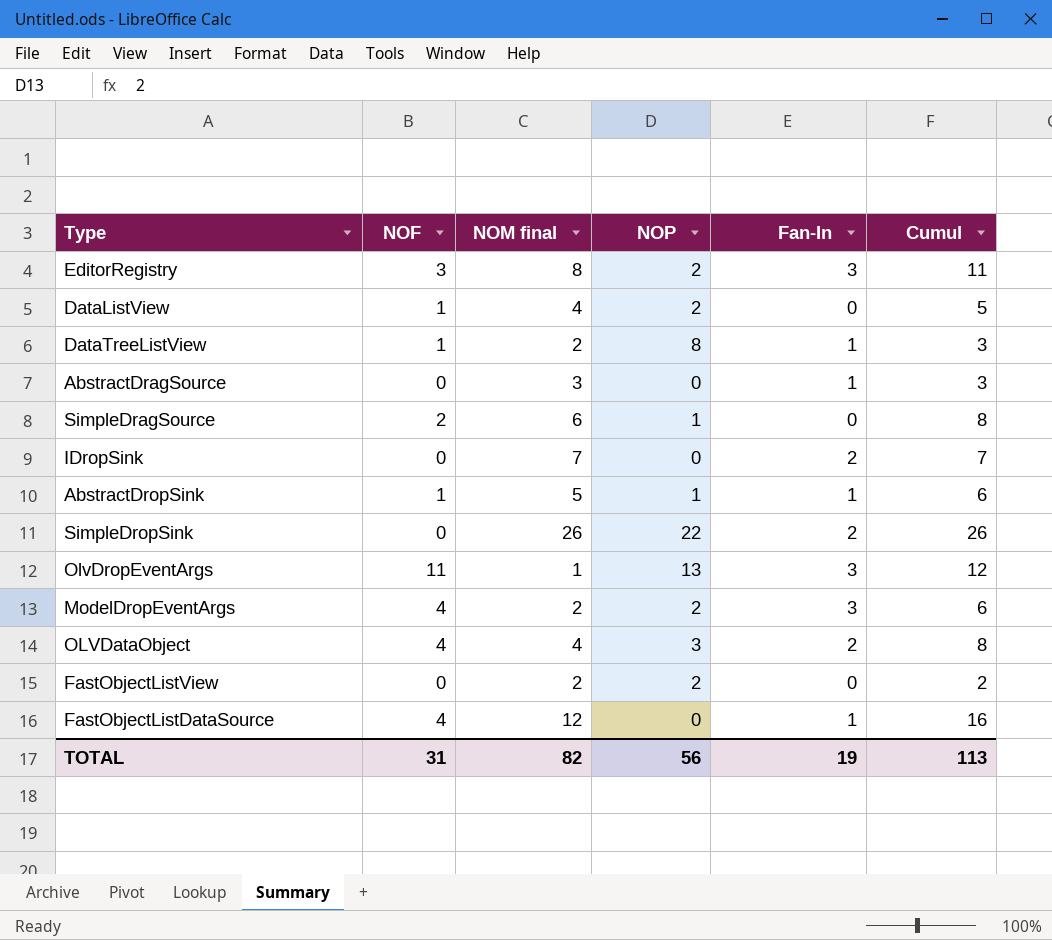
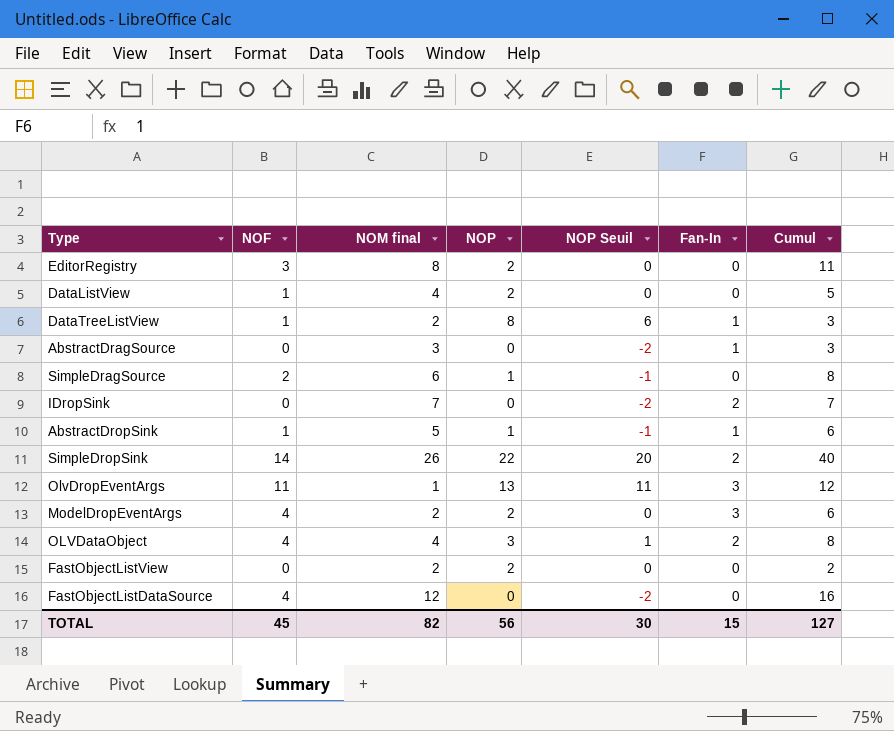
column NOP Seuil | formula: none -> [NOP] - 2
EditorRegistry | Fan-In: 3 -> 0
SimpleDropSink | NOF: 0 -> 14
SimpleDropSink | Cumul: 26 -> 40
FastObjectListDataSource | Fan-In: 1 -> 0
TOTAL | NOF: 31 -> 45
TOTAL | Fan-In: 19 -> 15
TOTAL | Cumul: 113 -> 127

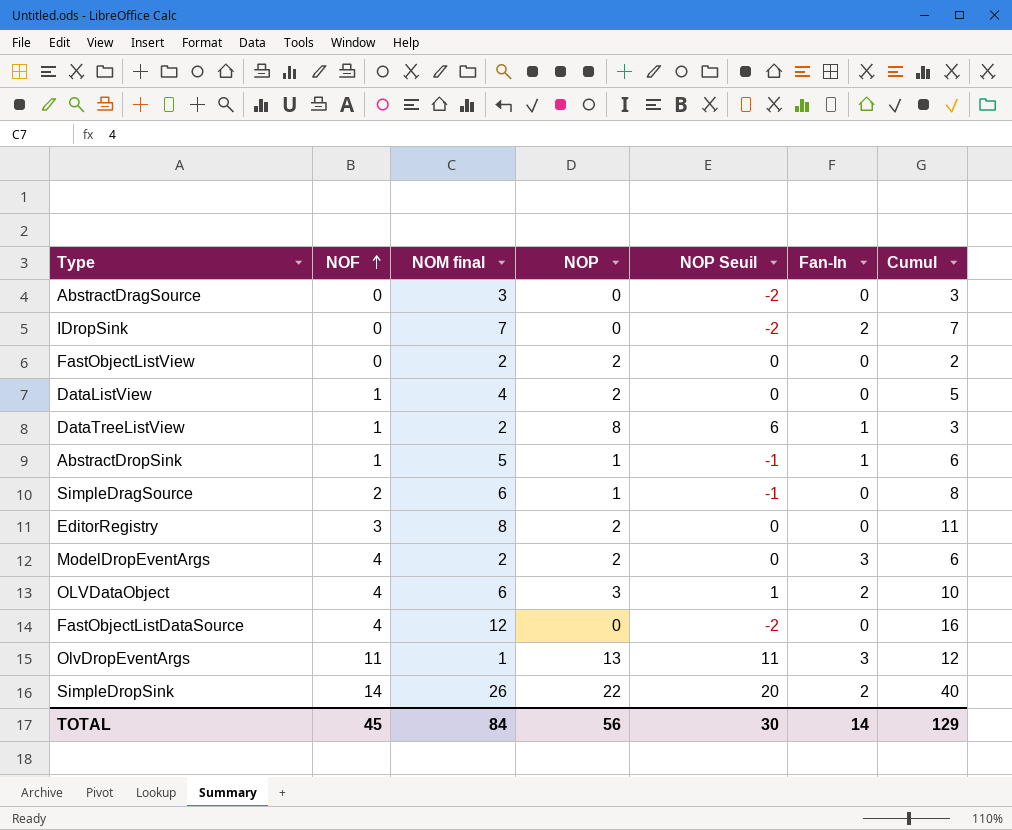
row order: none -> NOF ascending
AbstractDragSource | Fan-In: 1 -> 0
OLVDataObject | NOM final: 4 -> 6
OLVDataObject | Cumul: 8 -> 10
TOTAL | NOM final: 82 -> 84
TOTAL | Fan-In: 15 -> 14
TOTAL | Cumul: 127 -> 129

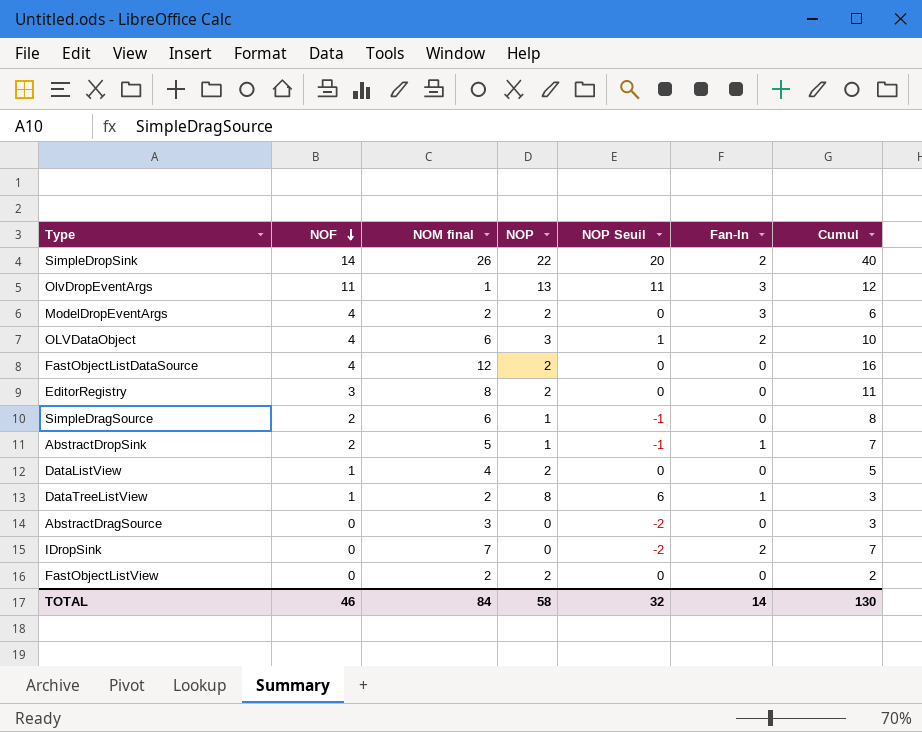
row order: NOF ascending -> NOF descending
FastObjectListDataSource | NOP: 0 -> 2
FastObjectListDataSource | NOP Seuil: -2 -> 0
AbstractDropSink | NOF: 1 -> 2
AbstractDropSink | Cumul: 6 -> 7
TOTAL | NOF: 45 -> 46
TOTAL | NOP: 56 -> 58
TOTAL | NOP Seuil: 30 -> 32
TOTAL | Cumul: 129 -> 130

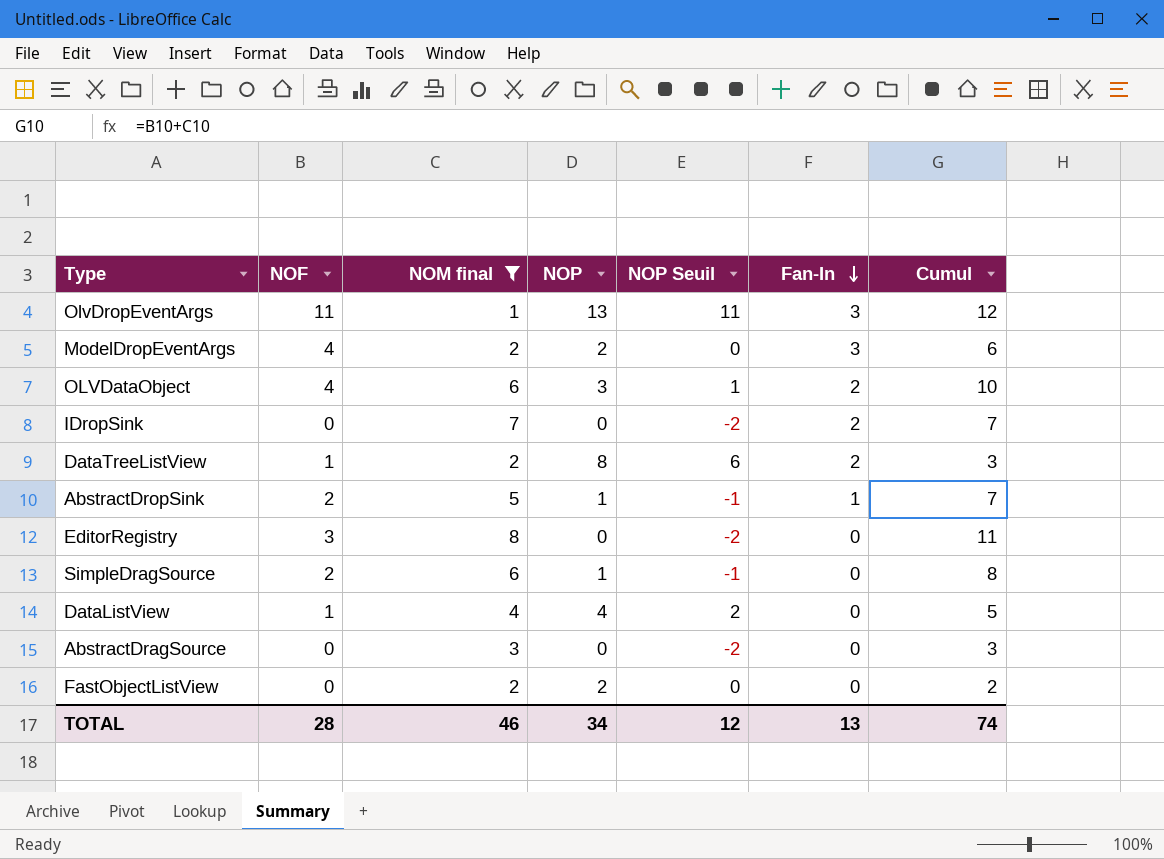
filter: none -> NOM final <= 8
row order: NOF descending -> Fan-In descending
DataTreeListView | Fan-In: 1 -> 2
EditorRegistry | NOP: 2 -> 0
EditorRegistry | NOP Seuil: 0 -> -2
DataListView | NOP: 2 -> 4
DataListView | NOP Seuil: 0 -> 2
TOTAL | NOF: 46 -> 28
TOTAL | NOM final: 84 -> 46
TOTAL | NOP: 58 -> 34
TOTAL | NOP Seuil: 32 -> 12
TOTAL | Fan-In: 14 -> 13
TOTAL | Cumul: 130 -> 74

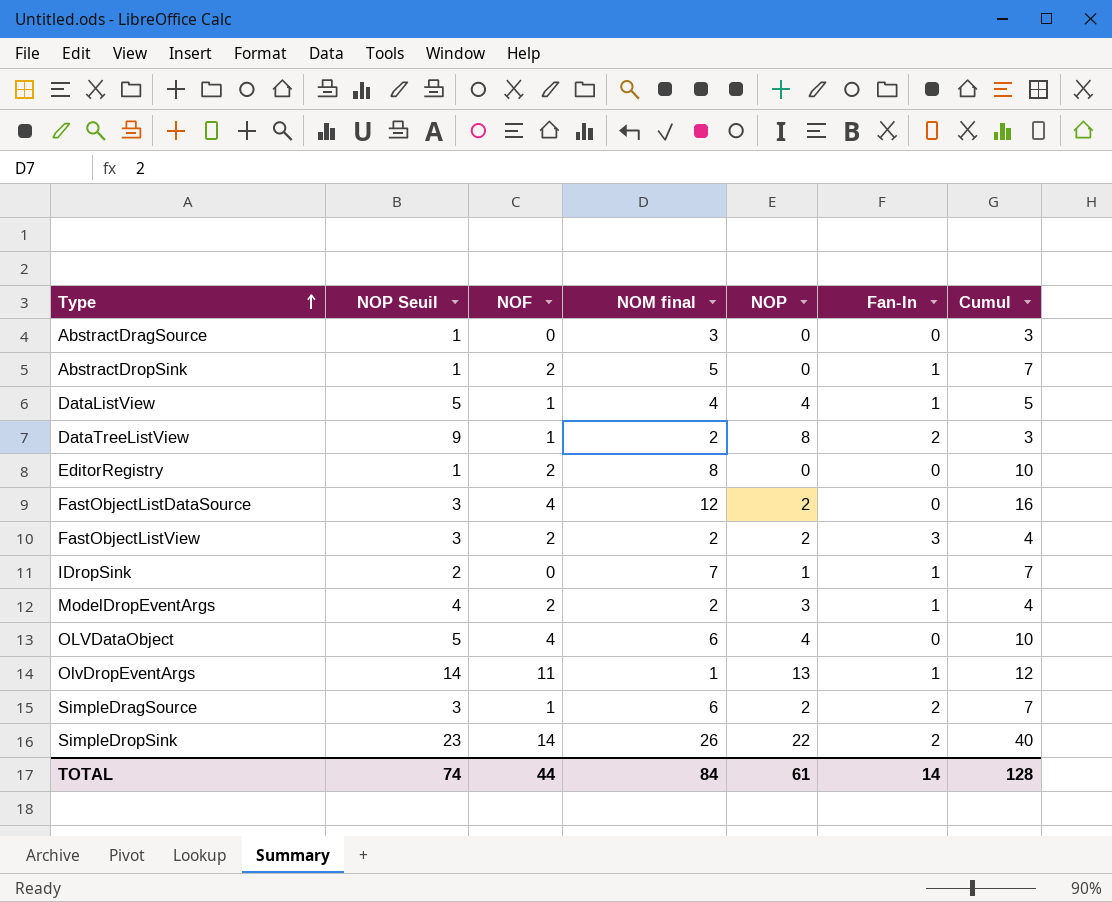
filter: NOM final <= 8 -> none
row order: Fan-In descending -> Type ascending
column NOP Seuil | formula: [NOP] - 2 -> [NOP] + 1
column NOP Seuil | position: 5 -> 2
AbstractDropSink | NOP: 1 -> 0
DataListView | Fan-In: 0 -> 1
EditorRegistry | NOF: 3 -> 2
EditorRegistry | Cumul: 11 -> 10
FastObjectListView | NOF: 0 -> 2
FastObjectListView | Fan-In: 0 -> 3
FastObjectListView | Cumul: 2 -> 4
IDropSink | NOP: 0 -> 1
IDropSink | Fan-In: 2 -> 1
ModelDropEventArgs | NOF: 4 -> 2
ModelDropEventArgs | NOP: 2 -> 3
ModelDropEventArgs | Fan-In: 3 -> 1
ModelDropEventArgs | Cumul: 6 -> 4
OLVDataObject | NOP: 3 -> 4
OLVDataObject | Fan-In: 2 -> 0
OlvDropEventArgs | Fan-In: 3 -> 1
SimpleDragSource | NOF: 2 -> 1
SimpleDragSource | NOP: 1 -> 2
SimpleDragSource | Fan-In: 0 -> 2
SimpleDragSource | Cumul: 8 -> 7
TOTAL | NOP Seuil: 12 -> 74
TOTAL | NOF: 28 -> 44
TOTAL | NOM final: 46 -> 84
TOTAL | NOP: 34 -> 61
TOTAL | Fan-In: 13 -> 14
TOTAL | Cumul: 74 -> 128

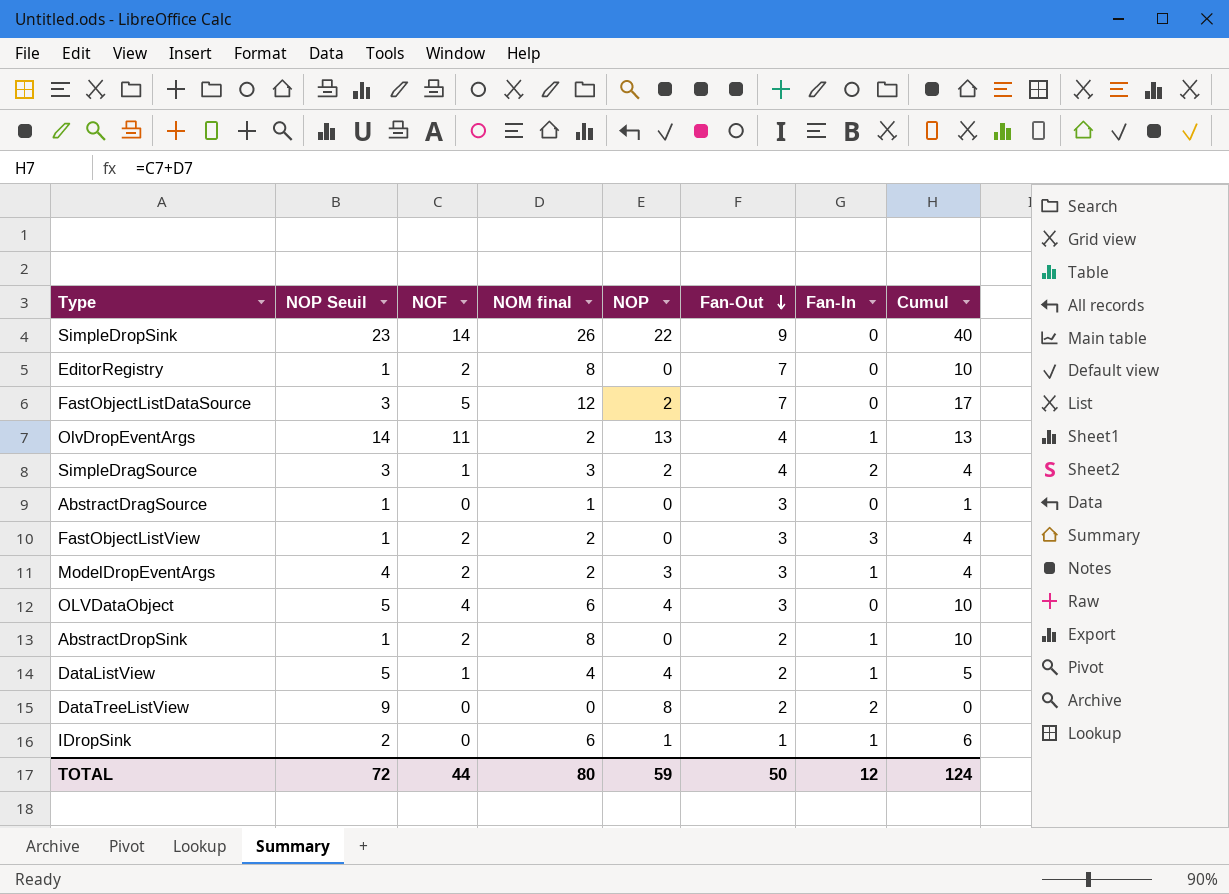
row order: Type ascending -> Fan-Out descending
column Fan-Out | position: none -> 6
SimpleDropSink | Fan-In: 2 -> 0
FastObjectListDataSource | NOF: 4 -> 5
FastObjectListDataSource | Cumul: 16 -> 17
OlvDropEventArgs | NOM final: 1 -> 2
OlvDropEventArgs | Cumul: 12 -> 13
SimpleDragSource | NOM final: 6 -> 3
SimpleDragSource | Cumul: 7 -> 4
AbstractDragSource | NOM final: 3 -> 1
AbstractDragSource | Cumul: 3 -> 1
FastObjectListView | NOP Seuil: 3 -> 1
FastObjectListView | NOP: 2 -> 0
AbstractDropSink | NOM final: 5 -> 8
AbstractDropSink | Cumul: 7 -> 10
DataTreeListView | NOF: 1 -> 0
DataTreeListView | NOM final: 2 -> 0
DataTreeListView | Cumul: 3 -> 0
IDropSink | NOM final: 7 -> 6
IDropSink | Cumul: 7 -> 6
TOTAL | NOP Seuil: 74 -> 72
TOTAL | NOM final: 84 -> 80
TOTAL | NOP: 61 -> 59
TOTAL | Fan-In: 14 -> 12
TOTAL | Cumul: 128 -> 124

